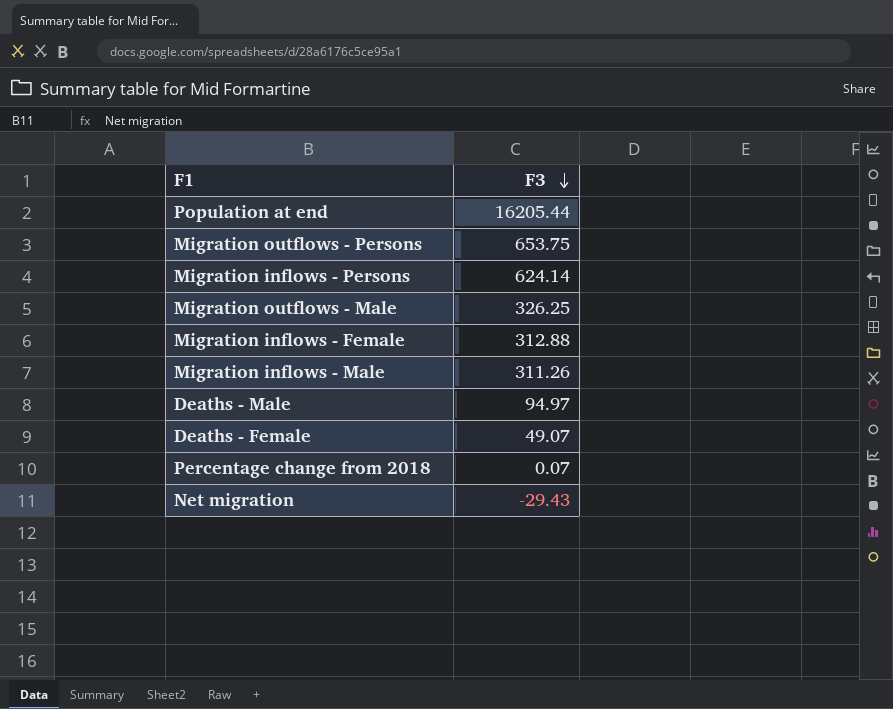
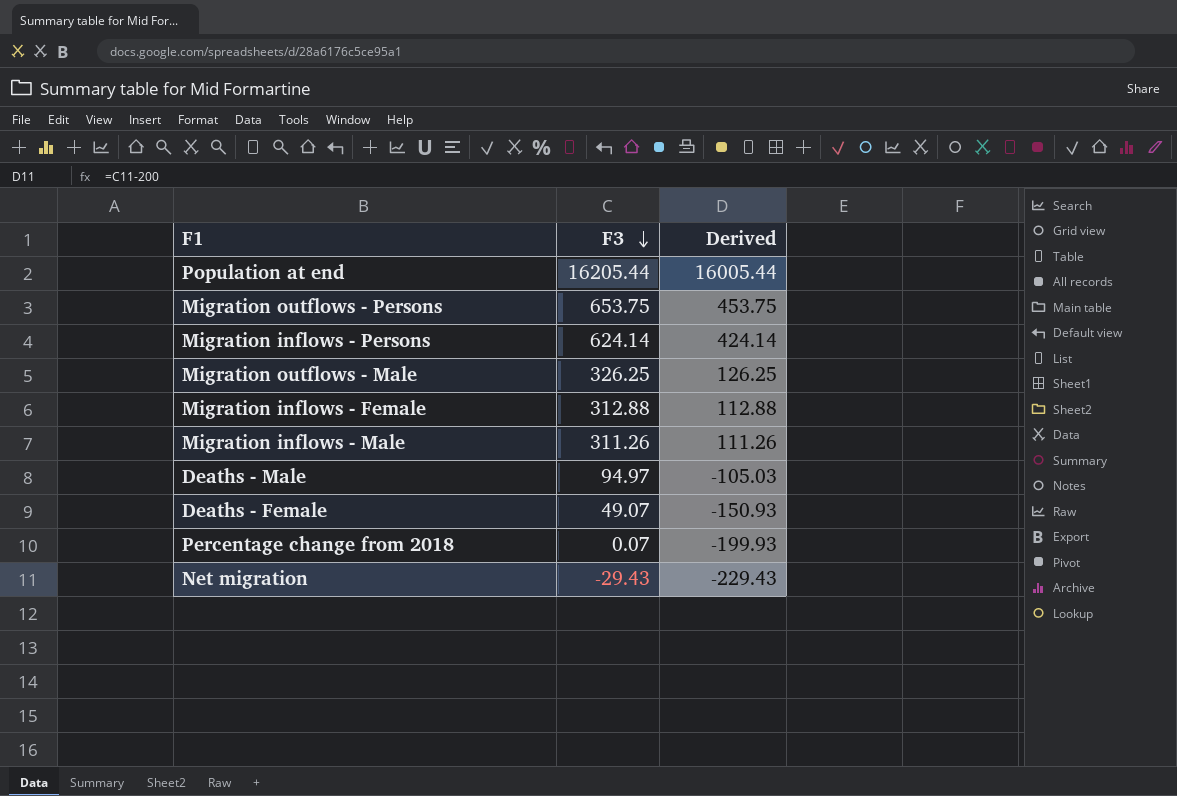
column Derived | formula: none -> [F3] - 200

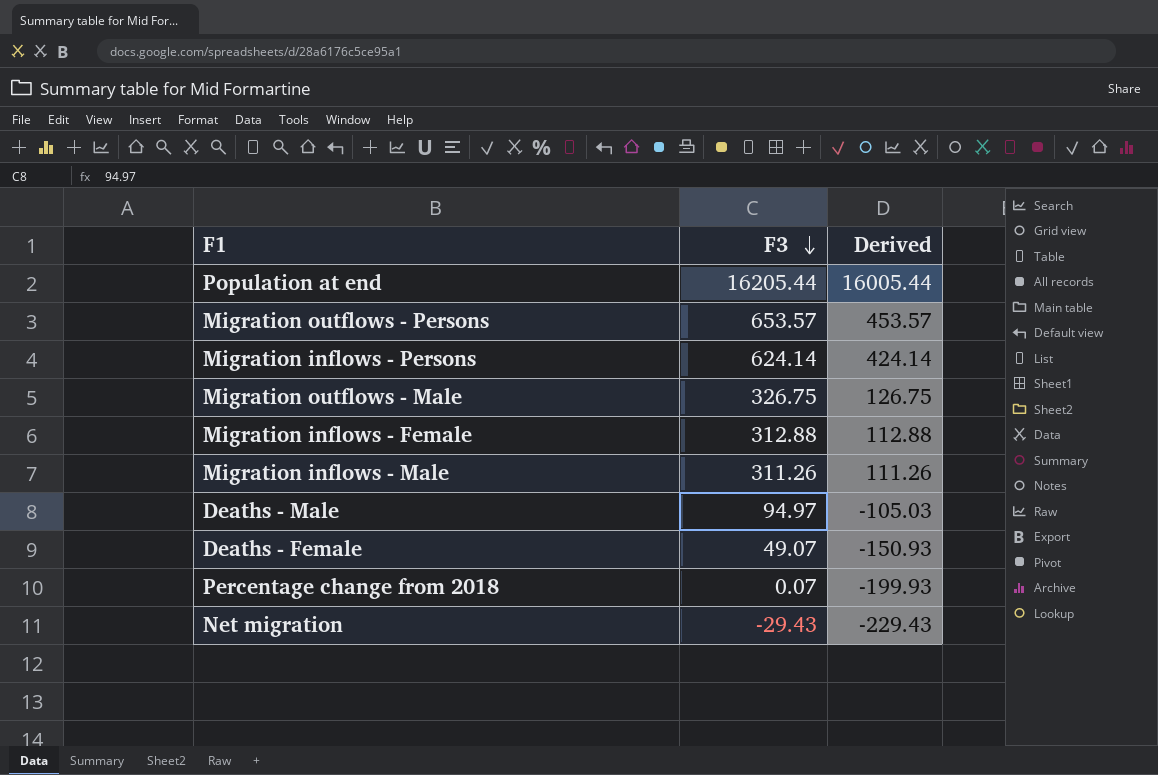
Migration outflows - Persons | F3: 653.75 -> 653.57
Migration outflows - Persons | Derived: 453.75 -> 453.57
Migration outflows - Male | F3: 326.25 -> 326.75
Migration outflows - Male | Derived: 126.25 -> 126.75

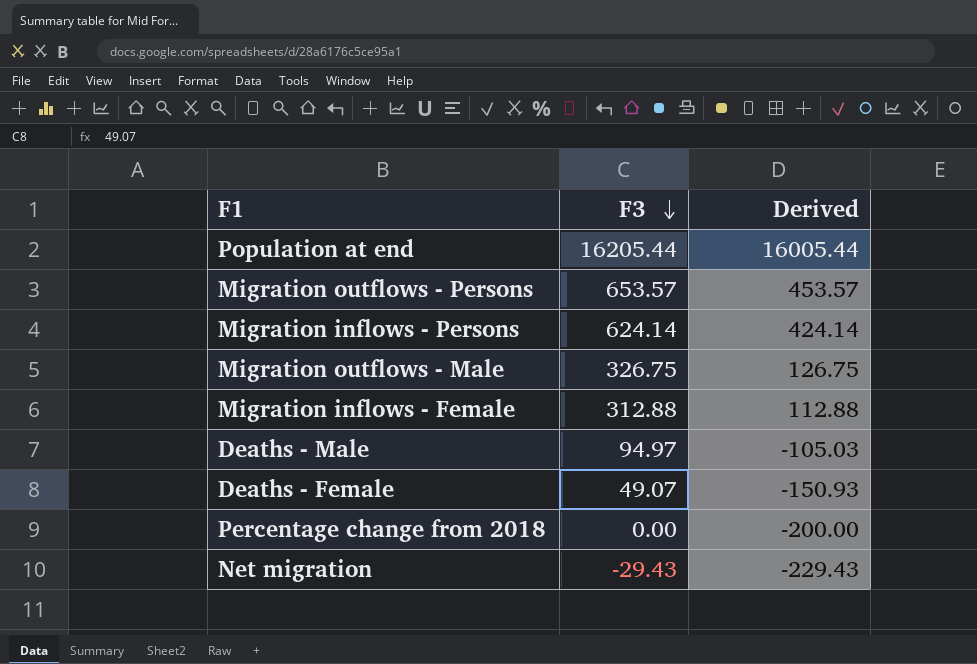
row Migration inflows - Male: 311.26 | 111.26 -> none
Percentage change from 2018 | F3: 0.07 -> 0.00
Percentage change from 2018 | Derived: -199.93 -> -200.00

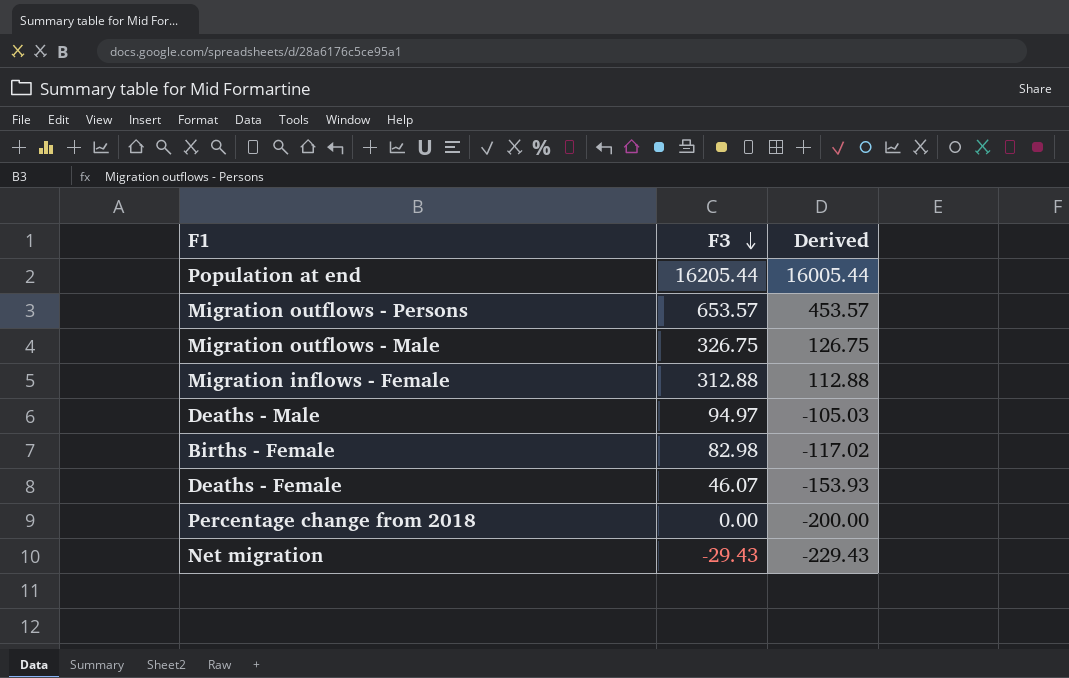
row Migration inflows - Persons: 624.14 | 424.14 -> none
row Births - Female: none -> 82.98 | -117.02
Deaths - Female | F3: 49.07 -> 46.07
Deaths - Female | Derived: -150.93 -> -153.93

